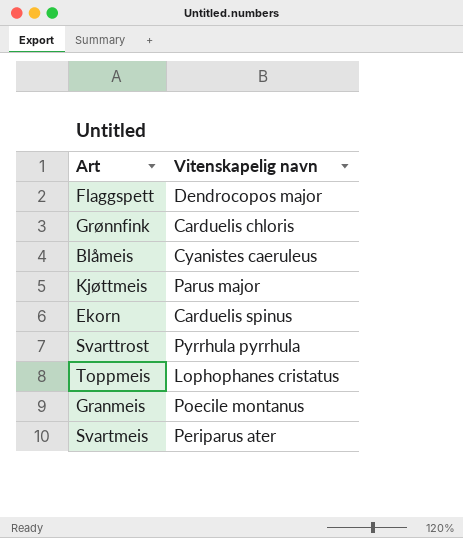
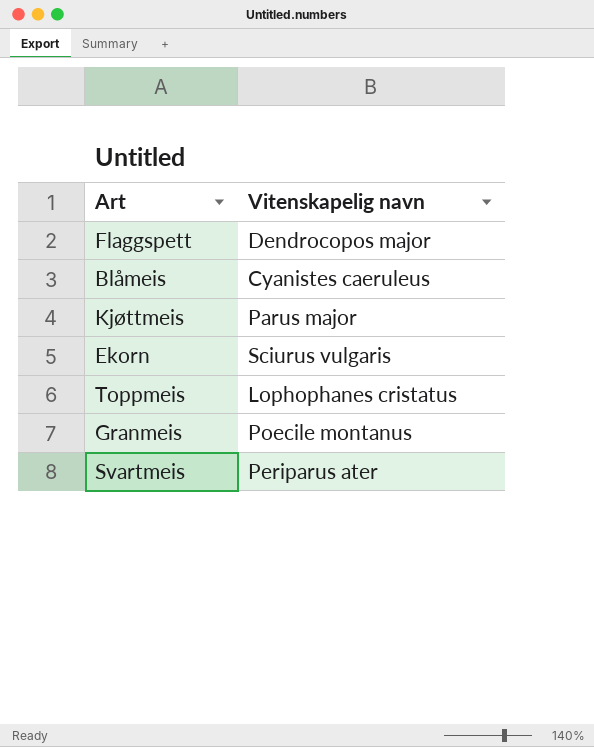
row Grønnfink: Carduelis chloris -> none
row Svarttrost: Pyrrhula pyrrhula -> none
Ekorn | Vitenskapelig navn: Carduelis spinus -> Sciurus vulgaris

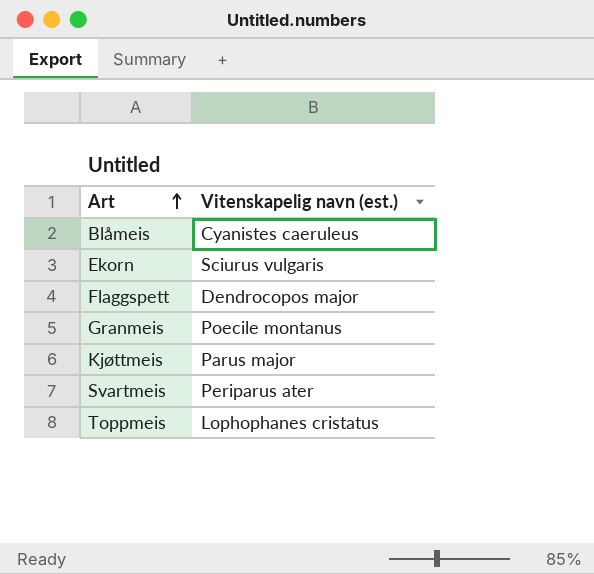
row order: none -> Art ascending
column name: Vitenskapelig navn -> Vitenskapelig navn (est.)

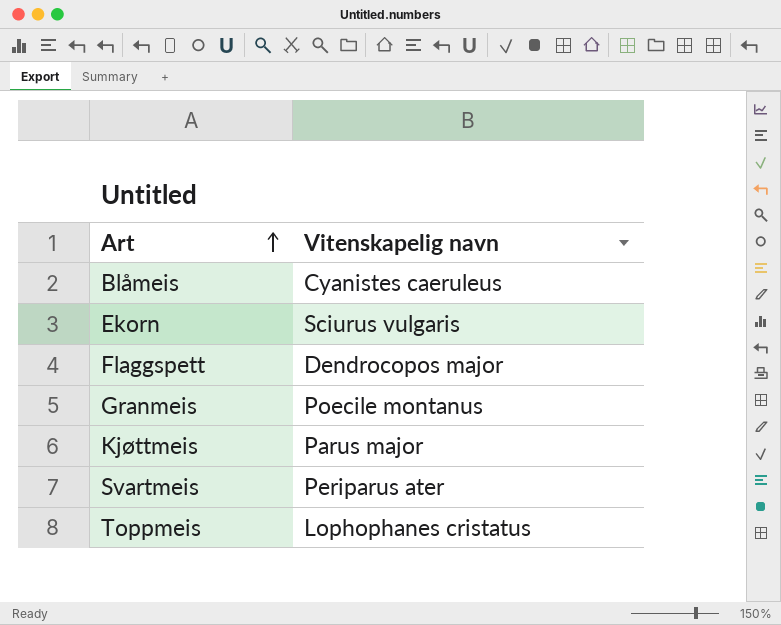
column name: Vitenskapelig navn (est.) -> Vitenskapelig navn

